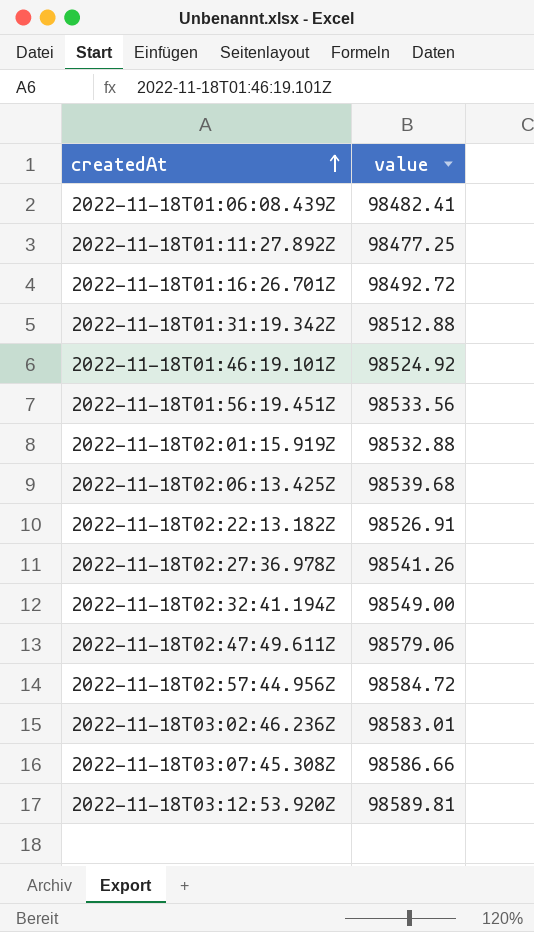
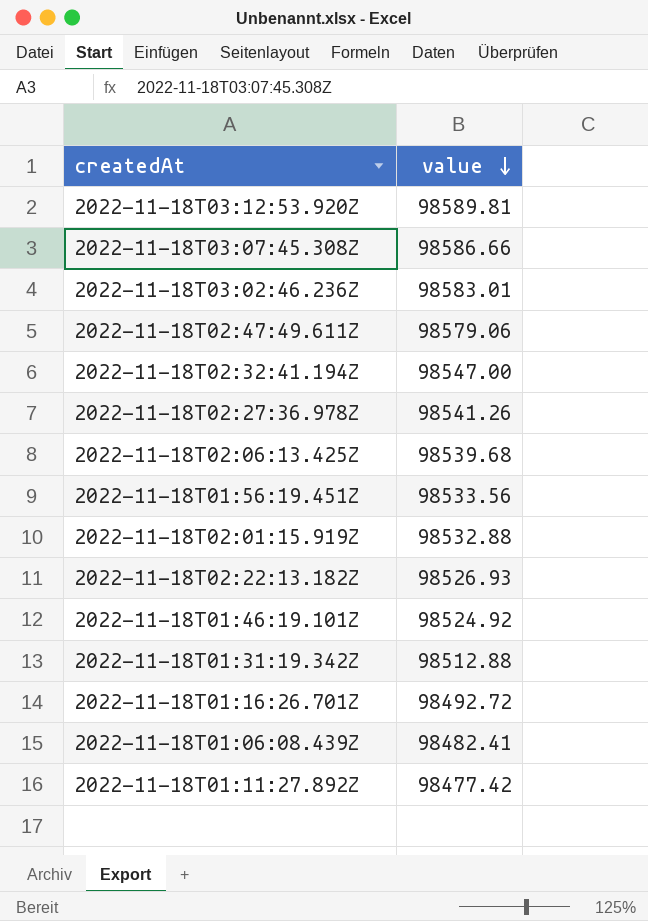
row order: createdAt ascending -> value descending
row 2022-11-18T02:57:44.956Z: 98584.72 -> none
2022-11-18T02:32:41.194Z | value: 98549.00 -> 98547.00
2022-11-18T02:22:13.182Z | value: 98526.91 -> 98526.93
2022-11-18T01:11:27.892Z | value: 98477.25 -> 98477.42

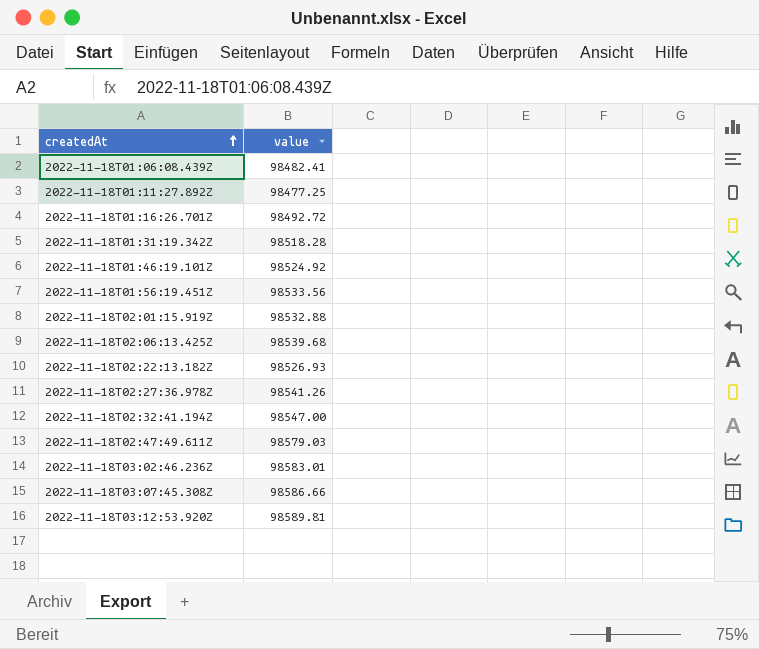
row order: value descending -> createdAt ascending
2022-11-18T01:11:27.892Z | value: 98477.42 -> 98477.25
2022-11-18T01:31:19.342Z | value: 98512.88 -> 98518.28
2022-11-18T02:47:49.611Z | value: 98579.06 -> 98579.03

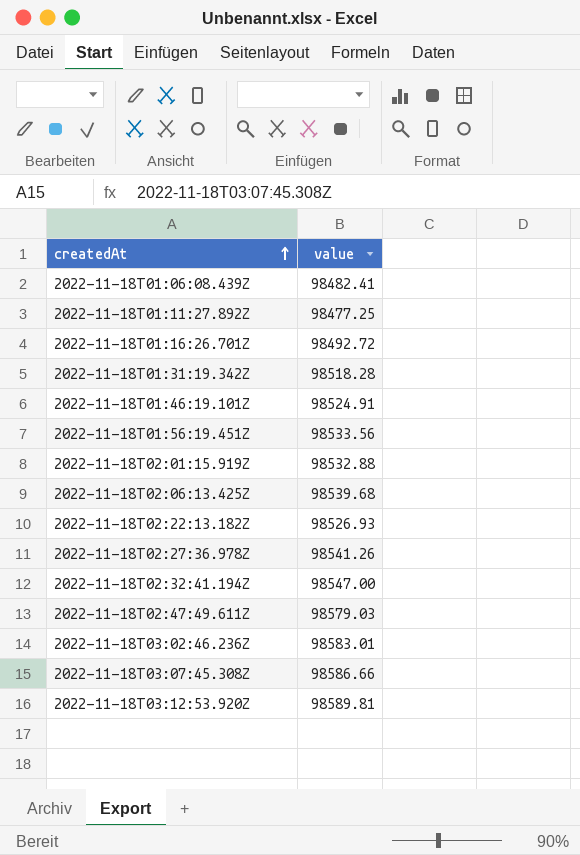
2022-11-18T01:46:19.101Z | value: 98524.92 -> 98524.91

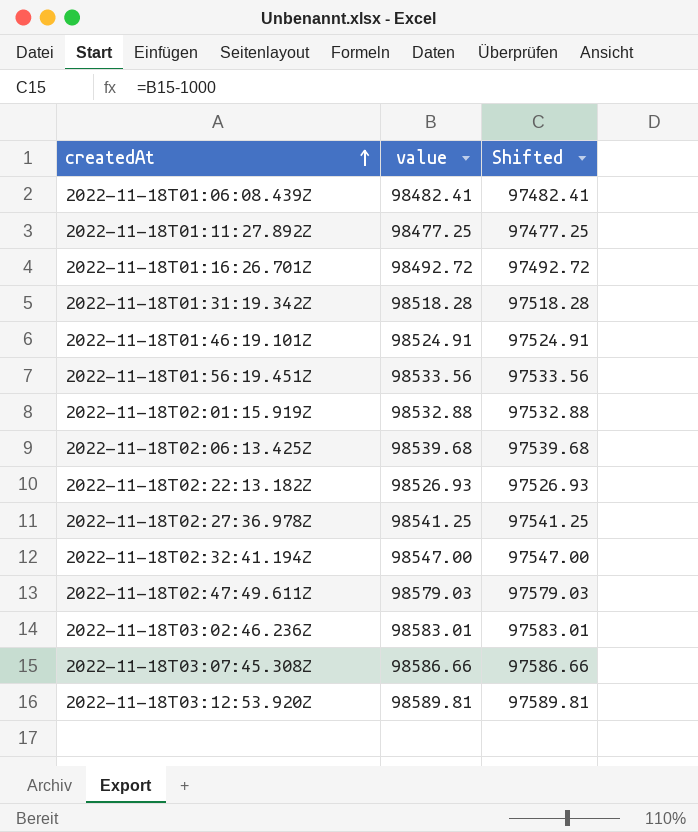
column Shifted | formula: none -> [value] - 1000
2022-11-18T02:27:36.978Z | value: 98541.26 -> 98541.25

